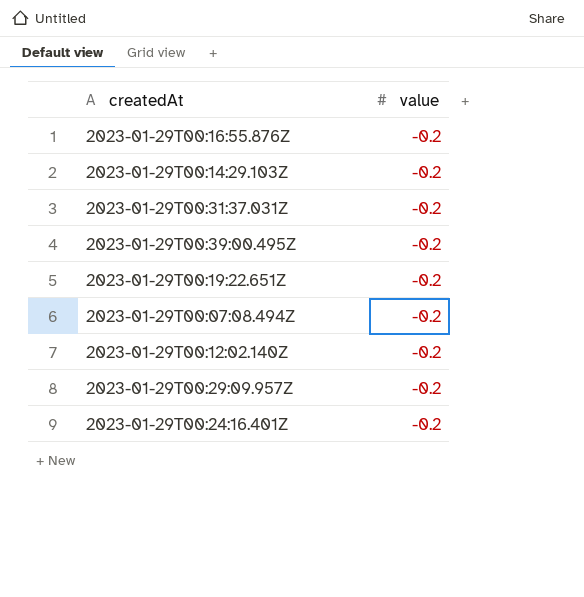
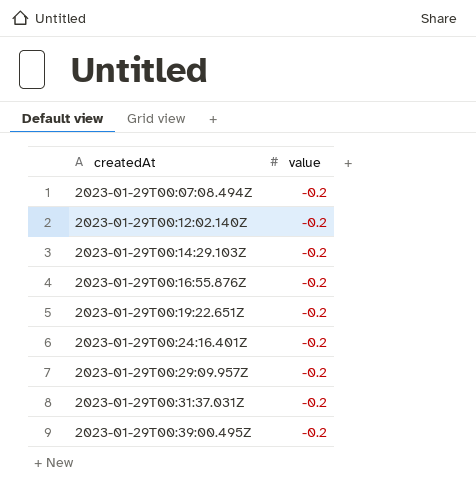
row order: none -> createdAt ascending

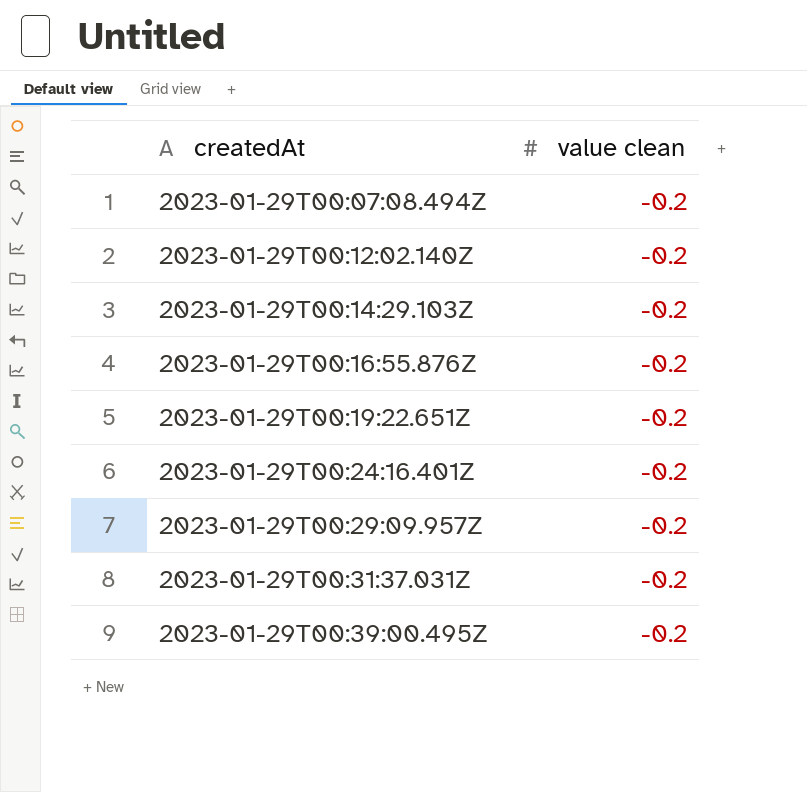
column name: value -> value clean

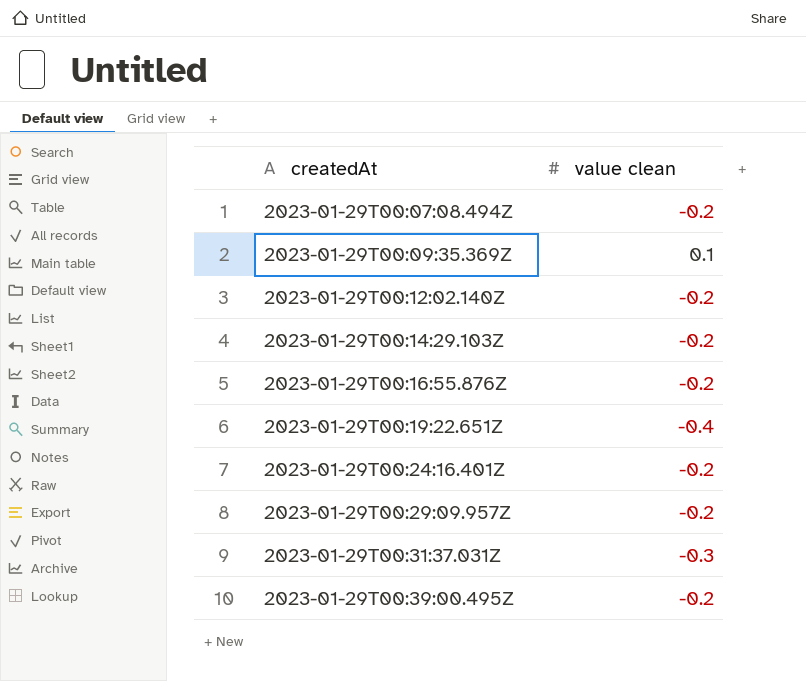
row 2023-01-29T00:09:35.369Z: none -> 0.1
2023-01-29T00:19:22.651Z | value clean: -0.2 -> -0.4
2023-01-29T00:31:37.031Z | value clean: -0.2 -> -0.3

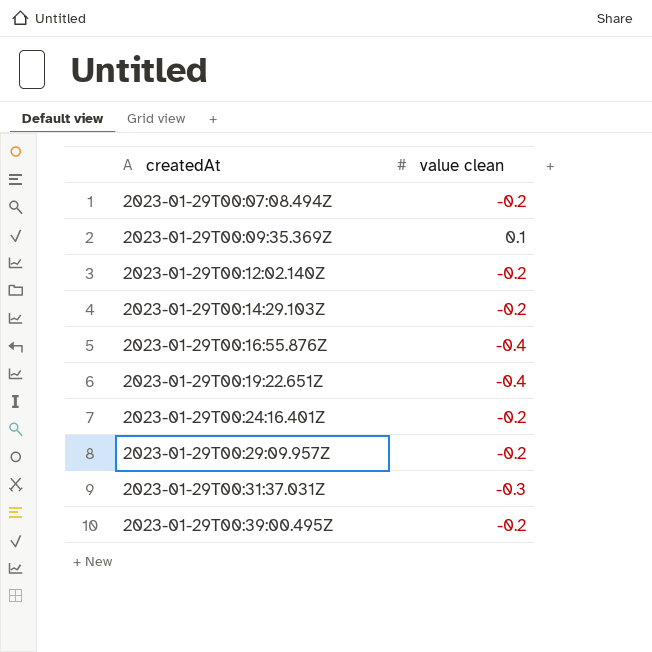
2023-01-29T00:16:55.876Z | value clean: -0.2 -> -0.4

